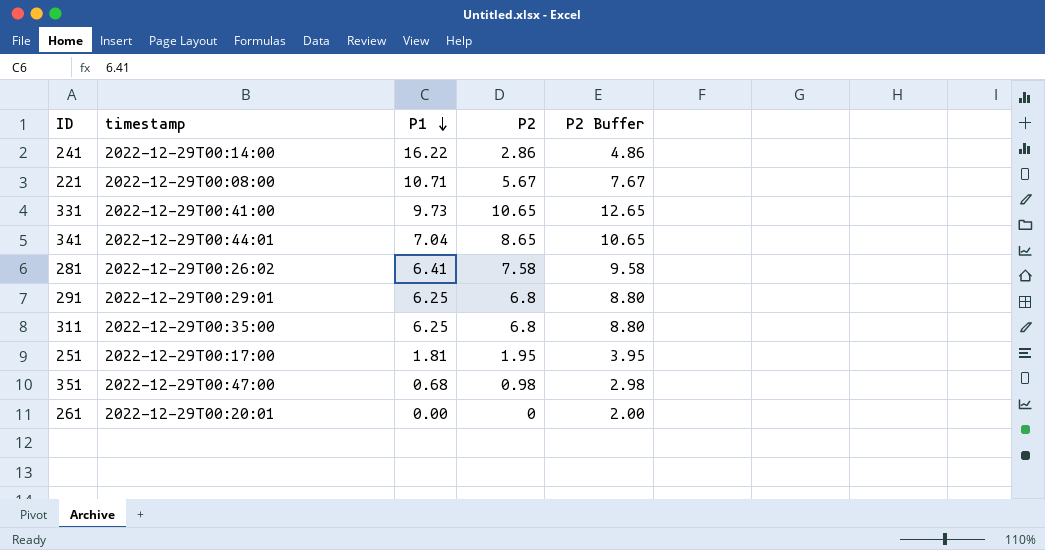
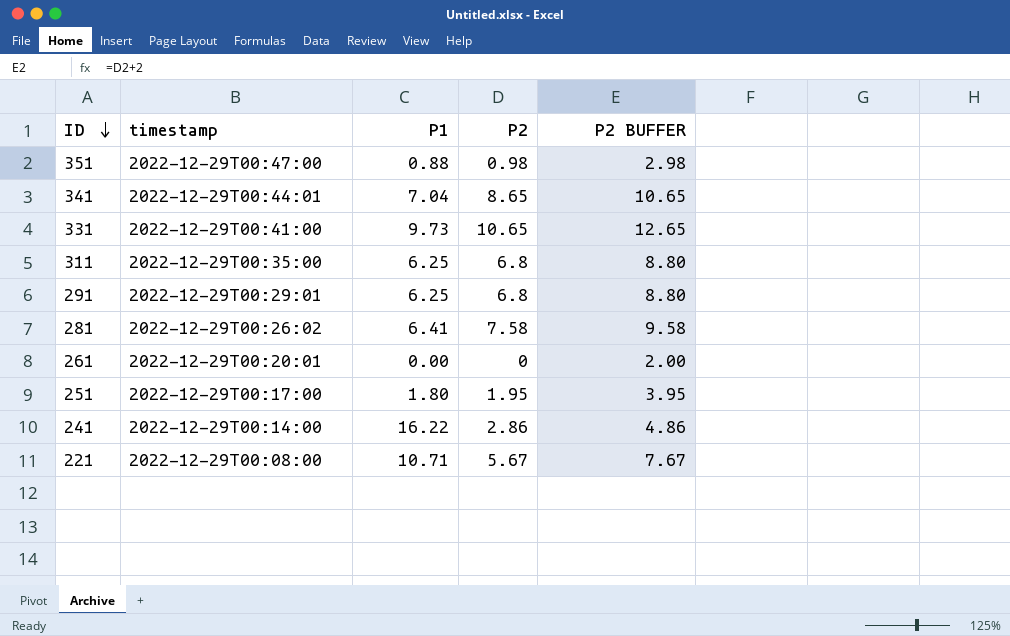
row order: P1 descending -> ID descending
column name: P2 Buffer -> P2 BUFFER
351 | P1: 0.68 -> 0.88
251 | P1: 1.81 -> 1.80

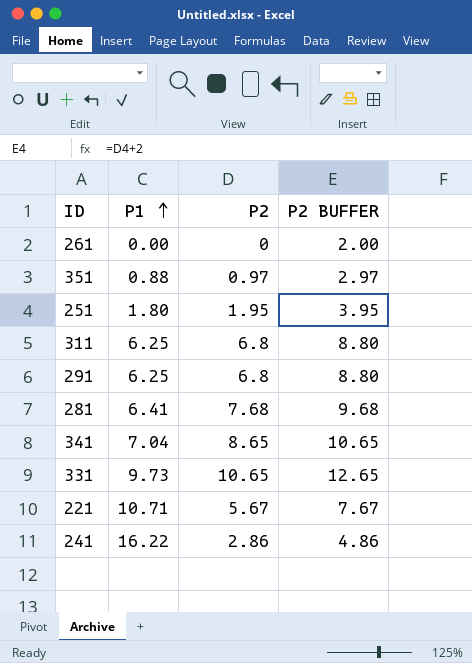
row order: ID descending -> P1 ascending
column timestamp | position: 2 -> none
351 | P2: 0.98 -> 0.97
351 | P2 BUFFER: 2.98 -> 2.97
281 | P2: 7.58 -> 7.68
281 | P2 BUFFER: 9.58 -> 9.68

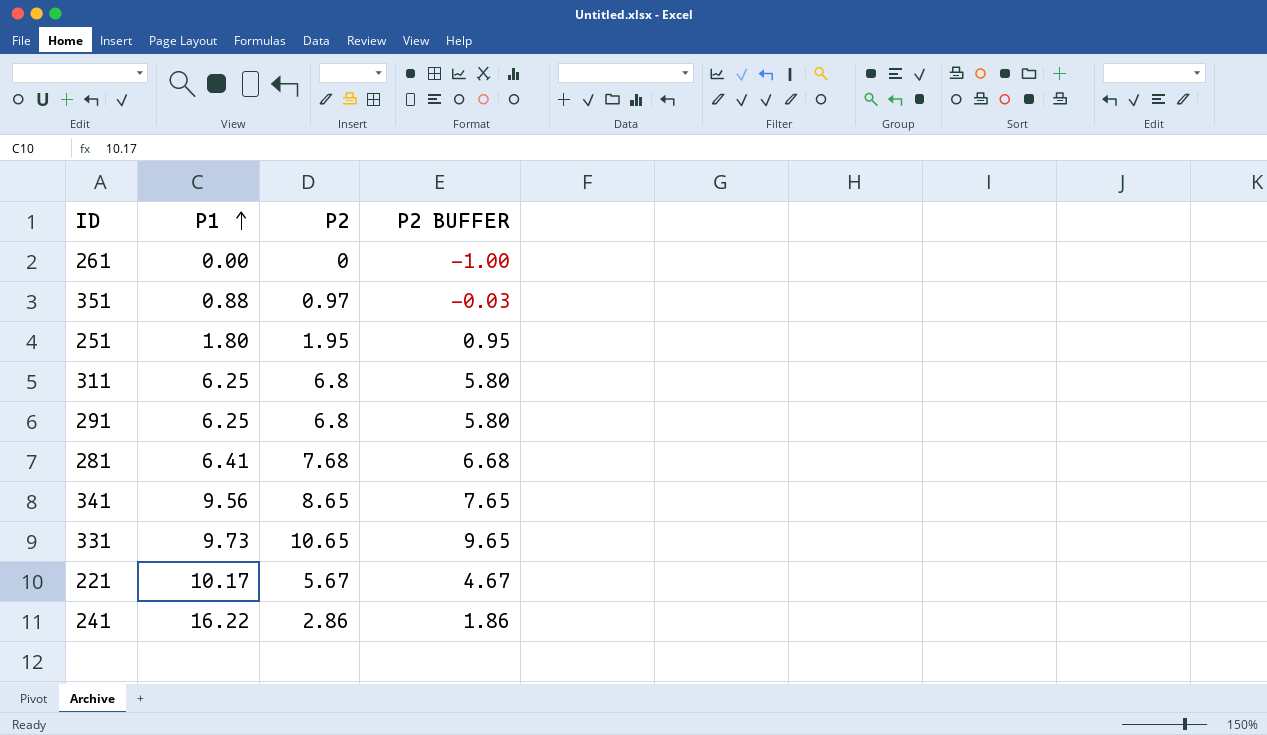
column P2 BUFFER | formula: [P2] + 2 -> [P2] - 1
341 | P1: 7.04 -> 9.56
221 | P1: 10.71 -> 10.17

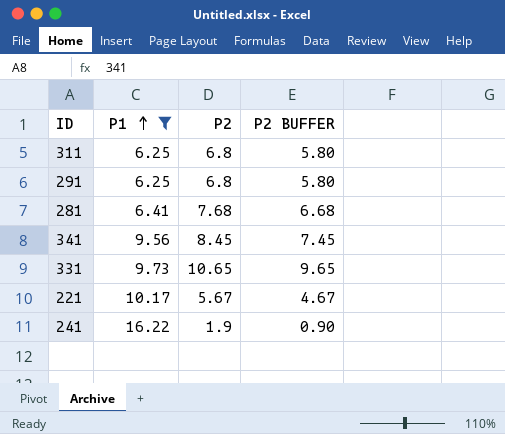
filter: none -> P1 >= 6.25
341 | P2: 8.65 -> 8.45
341 | P2 BUFFER: 7.65 -> 7.45
241 | P2: 2.86 -> 1.9
241 | P2 BUFFER: 1.86 -> 0.90

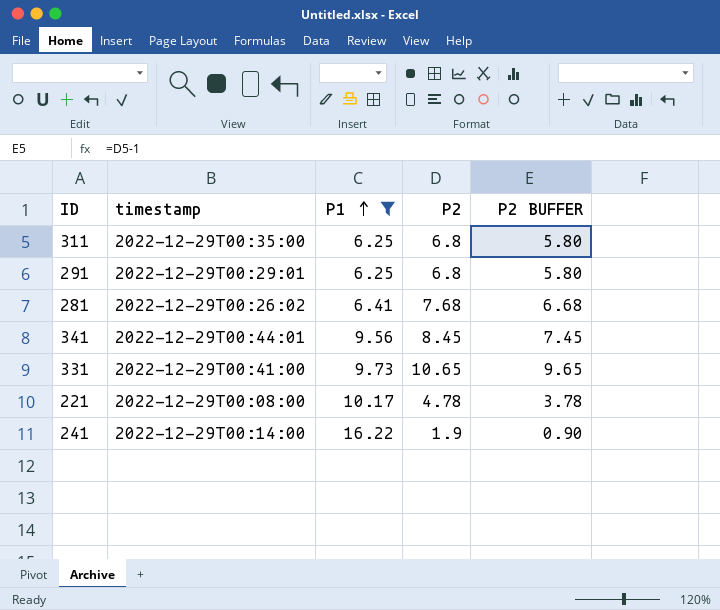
column timestamp | position: none -> 2
221 | P2: 5.67 -> 4.78
221 | P2 BUFFER: 4.67 -> 3.78

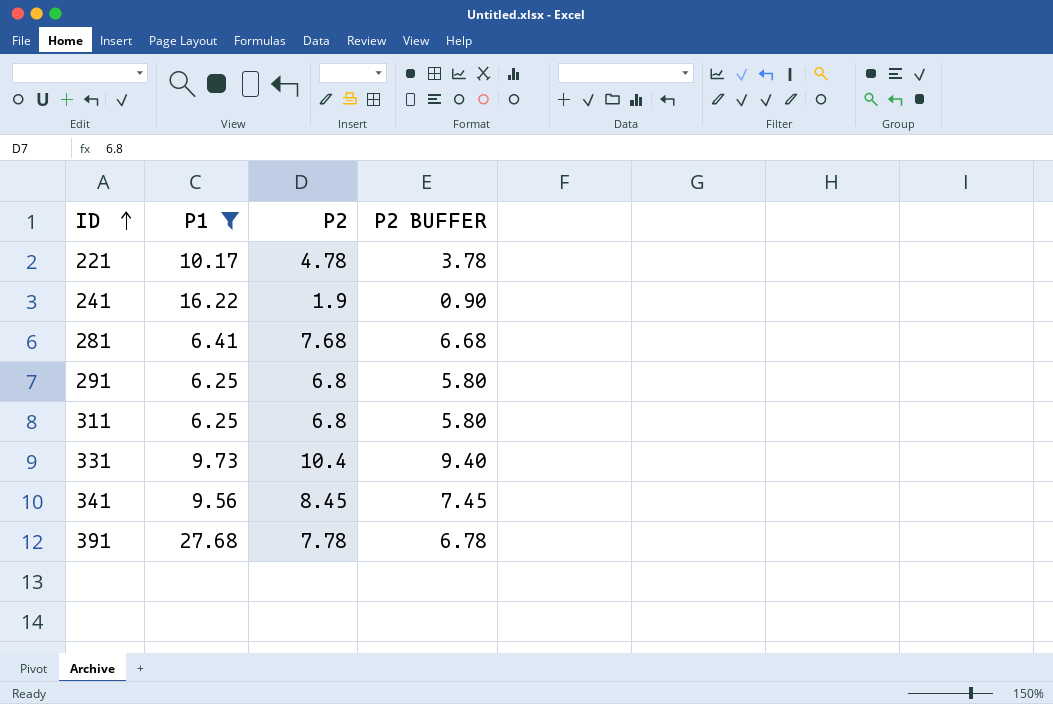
row order: P1 ascending -> ID ascending
column timestamp | position: 2 -> none
331 | P2: 10.65 -> 10.4
331 | P2 BUFFER: 9.65 -> 9.40
row 391: none -> 27.68 | 7.78 | 6.78

